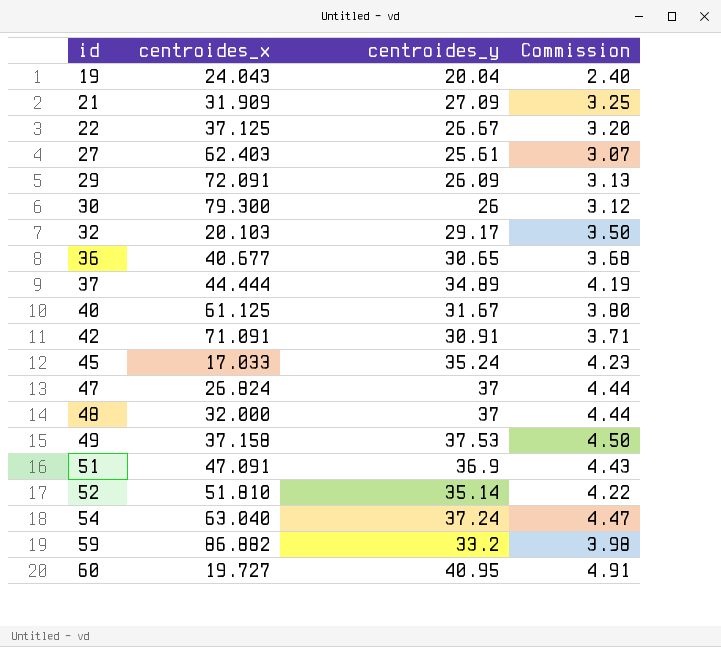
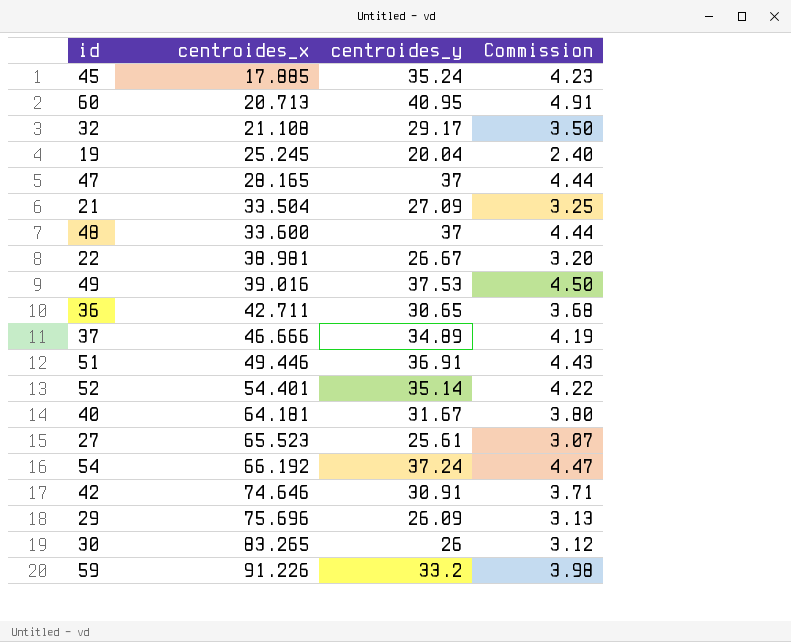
row order: id ascending -> centroides_x ascending
45 | centroides_x: 17.033 -> 17.885
60 | centroides_x: 19.727 -> 20.713
32 | centroides_x: 20.103 -> 21.108
19 | centroides_x: 24.043 -> 25.245
47 | centroides_x: 26.824 -> 28.165
21 | centroides_x: 31.909 -> 33.504
48 | centroides_x: 32.000 -> 33.600
22 | centroides_x: 37.125 -> 38.981
49 | centroides_x: 37.158 -> 39.016
36 | centroides_x: 40.677 -> 42.711
37 | centroides_x: 44.444 -> 46.666
51 | centroides_x: 47.091 -> 49.446
51 | centroides_y: 36.9 -> 36.91
52 | centroides_x: 51.810 -> 54.401
40 | centroides_x: 61.125 -> 64.181
27 | centroides_x: 62.403 -> 65.523
54 | centroides_x: 63.040 -> 66.192
42 | centroides_x: 71.091 -> 74.646
29 | centroides_x: 72.091 -> 75.696
30 | centroides_x: 79.300 -> 83.265
59 | centroides_x: 86.882 -> 91.226

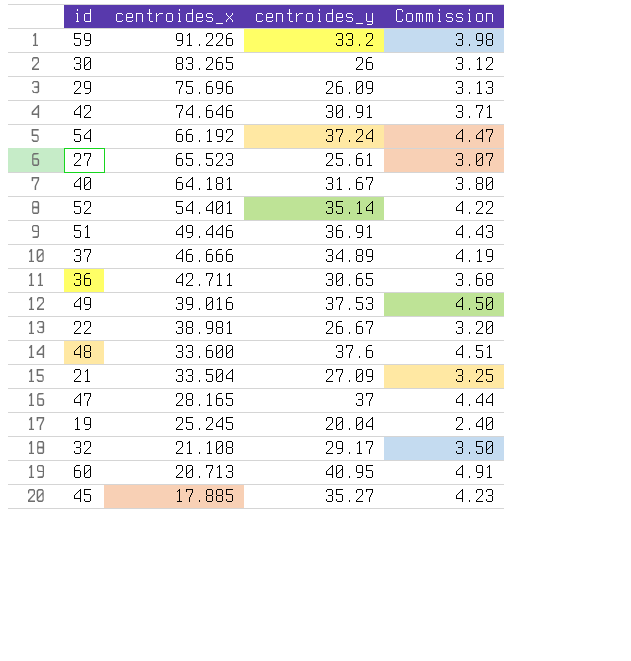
row order: centroides_x ascending -> centroides_x descending
48 | centroides_y: 37 -> 37.6
48 | Commission: 4.44 -> 4.51
45 | centroides_y: 35.24 -> 35.27

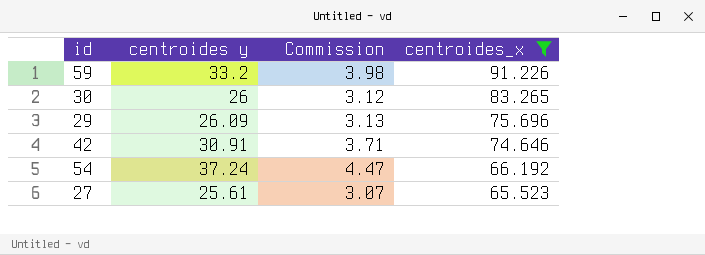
filter: none -> centroides_x >= 65.523
column name: centroides_y -> centroides y
column centroides_x | position: 2 -> 4

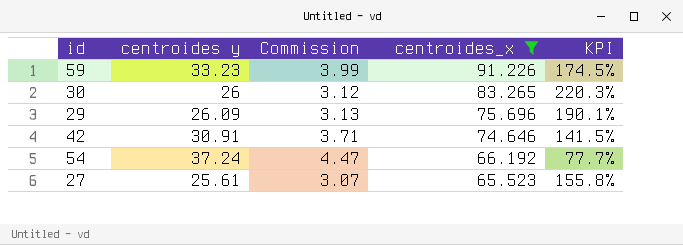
column KPI | formula: none -> ([centroides_x] - [centroides y]) / [centroides y]
59 | centroides y: 33.2 -> 33.23
59 | Commission: 3.98 -> 3.99

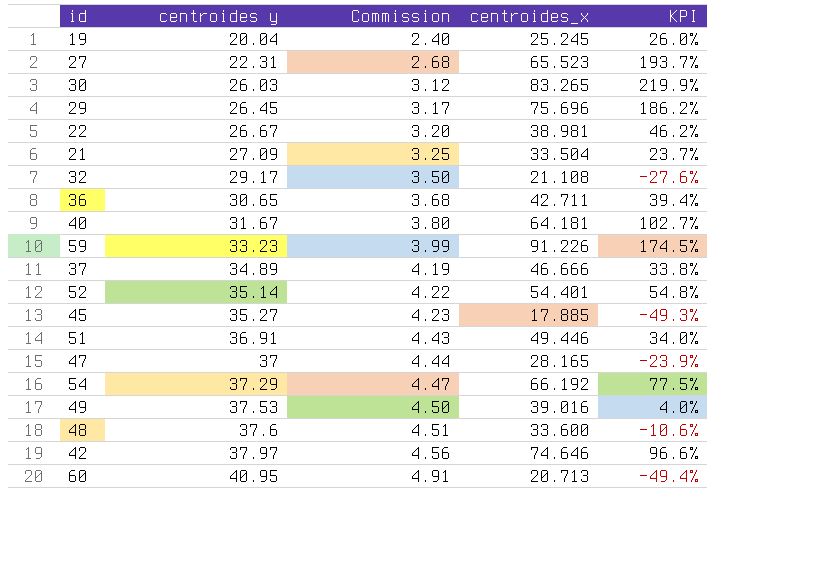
filter: centroides_x >= 65.523 -> none
row order: centroides_x descending -> centroides y ascending
27 | centroides y: 25.61 -> 22.31
27 | Commission: 3.07 -> 2.68
27 | KPI: 155.8% -> 193.7%
30 | centroides y: 26 -> 26.03
30 | KPI: 220.3% -> 219.9%
29 | centroides y: 26.09 -> 26.45
29 | Commission: 3.13 -> 3.17
29 | KPI: 190.1% -> 186.2%
54 | centroides y: 37.24 -> 37.29
54 | KPI: 77.7% -> 77.5%
42 | centroides y: 30.91 -> 37.97
42 | Commission: 3.71 -> 4.56
42 | KPI: 141.5% -> 96.6%

